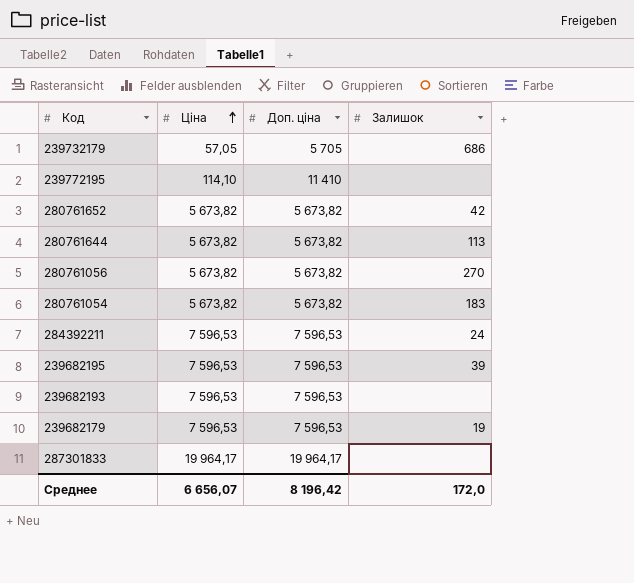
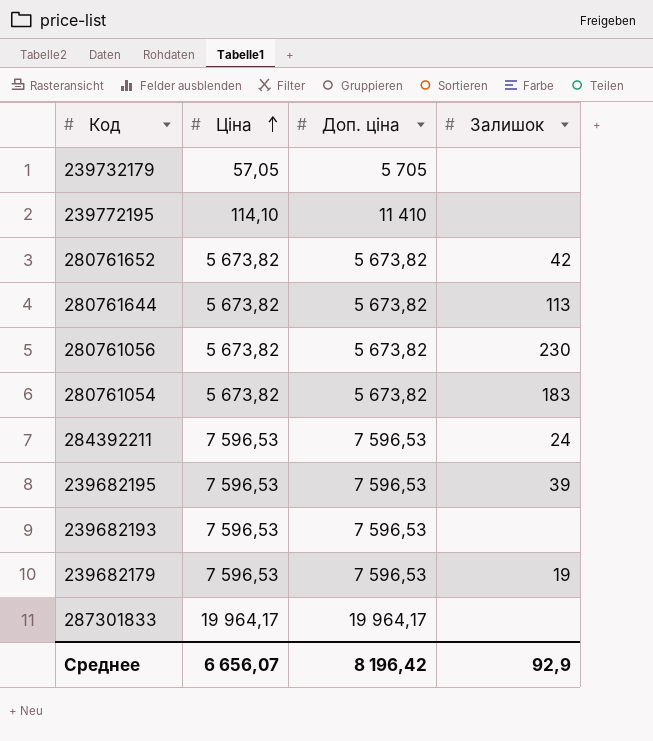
239732179 | Залишок: 686 -> none
280761056 | Залишок: 270 -> 230
Среднее | Залишок: 172,0 -> 92,9

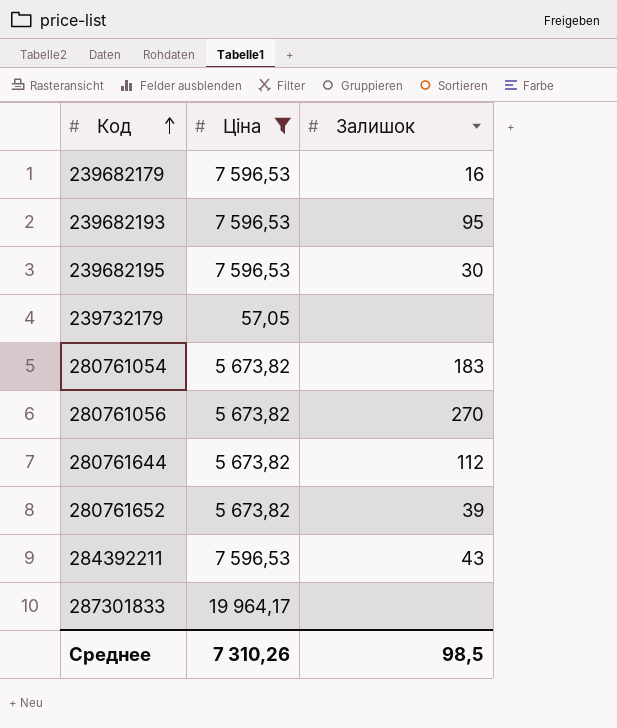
filter: none -> Ціна != 114,10
row order: Ціна ascending -> Код ascending
column Доп. ціна | position: 3 -> none
239682179 | Залишок: 19 -> 16
239682193 | Залишок: none -> 95
239682195 | Залишок: 39 -> 30
280761056 | Залишок: 230 -> 270
280761644 | Залишок: 113 -> 112
280761652 | Залишок: 42 -> 39
284392211 | Залишок: 24 -> 43
Среднее | Ціна: 6 656,07 -> 7 310,26
Среднее | Залишок: 92,9 -> 98,5

